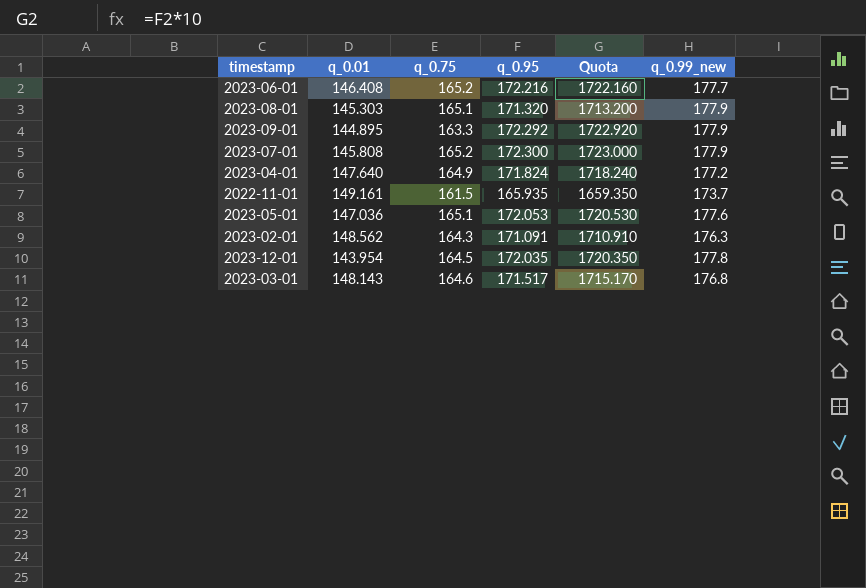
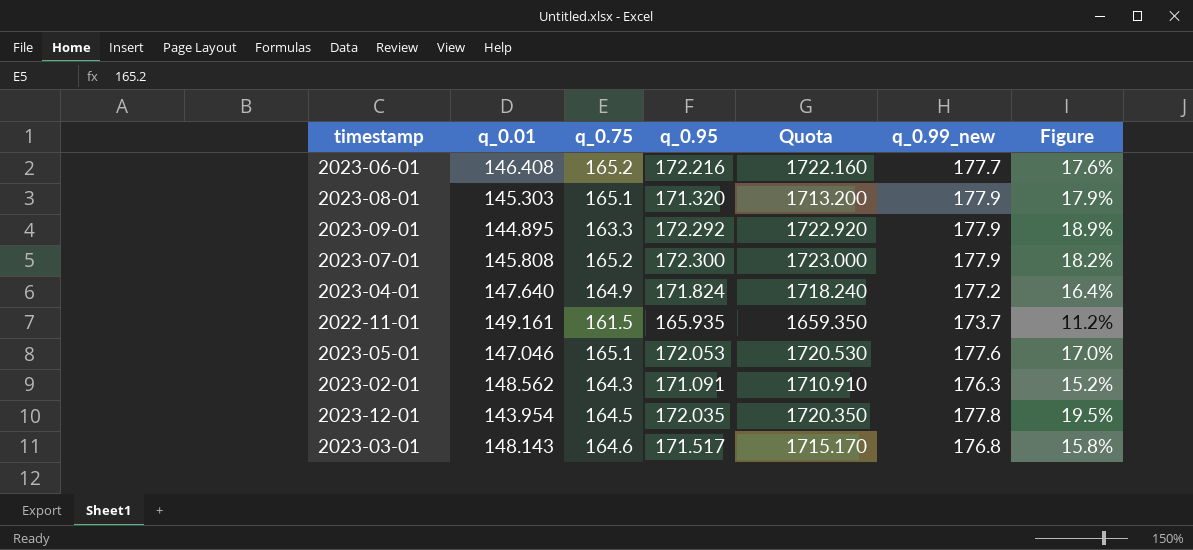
column Figure | formula: none -> ([q_0.95] - [q_0.01]) / [q_0.01]
2023-05-01 | q_0.01: 147.036 -> 147.046

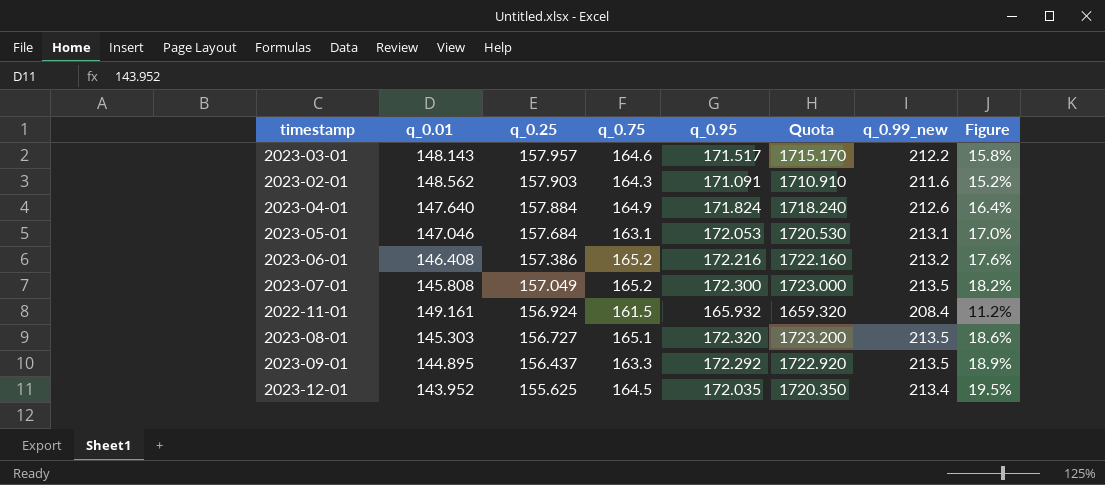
row order: none -> q_0.25 descending
column q_0.25 | position: none -> 3
2023-03-01 | q_0.99_new: 176.8 -> 212.2
2023-02-01 | q_0.99_new: 176.3 -> 211.6
2023-04-01 | q_0.99_new: 177.2 -> 212.6
2023-05-01 | q_0.75: 165.1 -> 163.1
2023-05-01 | q_0.99_new: 177.6 -> 213.1
2023-06-01 | q_0.99_new: 177.7 -> 213.2
2023-07-01 | q_0.99_new: 177.9 -> 213.5
2022-11-01 | q_0.95: 165.935 -> 165.932
2022-11-01 | Quota: 1659.350 -> 1659.320
2022-11-01 | q_0.99_new: 173.7 -> 208.4
2023-08-01 | q_0.95: 171.320 -> 172.320
2023-08-01 | Quota: 1713.200 -> 1723.200
2023-08-01 | q_0.99_new: 177.9 -> 213.5
2023-08-01 | Figure: 17.9% -> 18.6%
2023-09-01 | q_0.99_new: 177.9 -> 213.5
2023-12-01 | q_0.01: 143.954 -> 143.952
2023-12-01 | q_0.99_new: 177.8 -> 213.4

